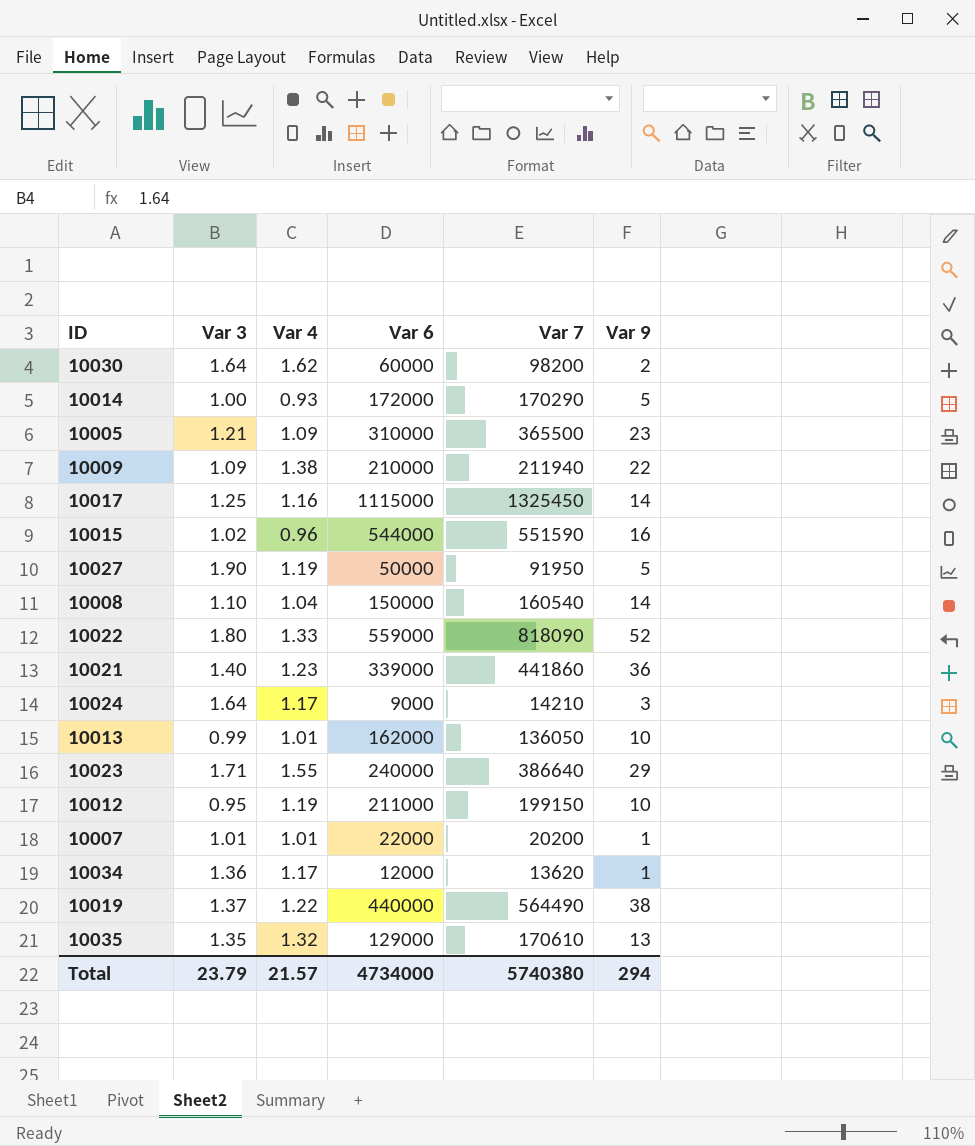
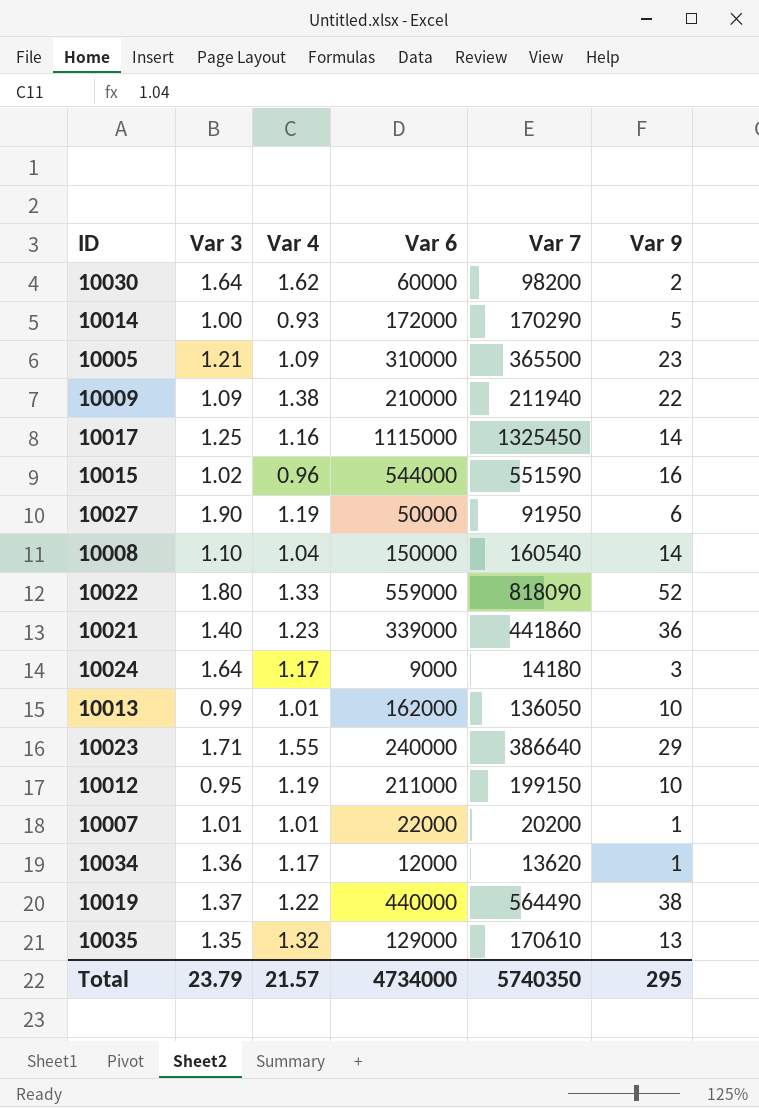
10027 | Var 9: 5 -> 6
10024 | Var 7: 14210 -> 14180
Total | Var 7: 5740380 -> 5740350
Total | Var 9: 294 -> 295

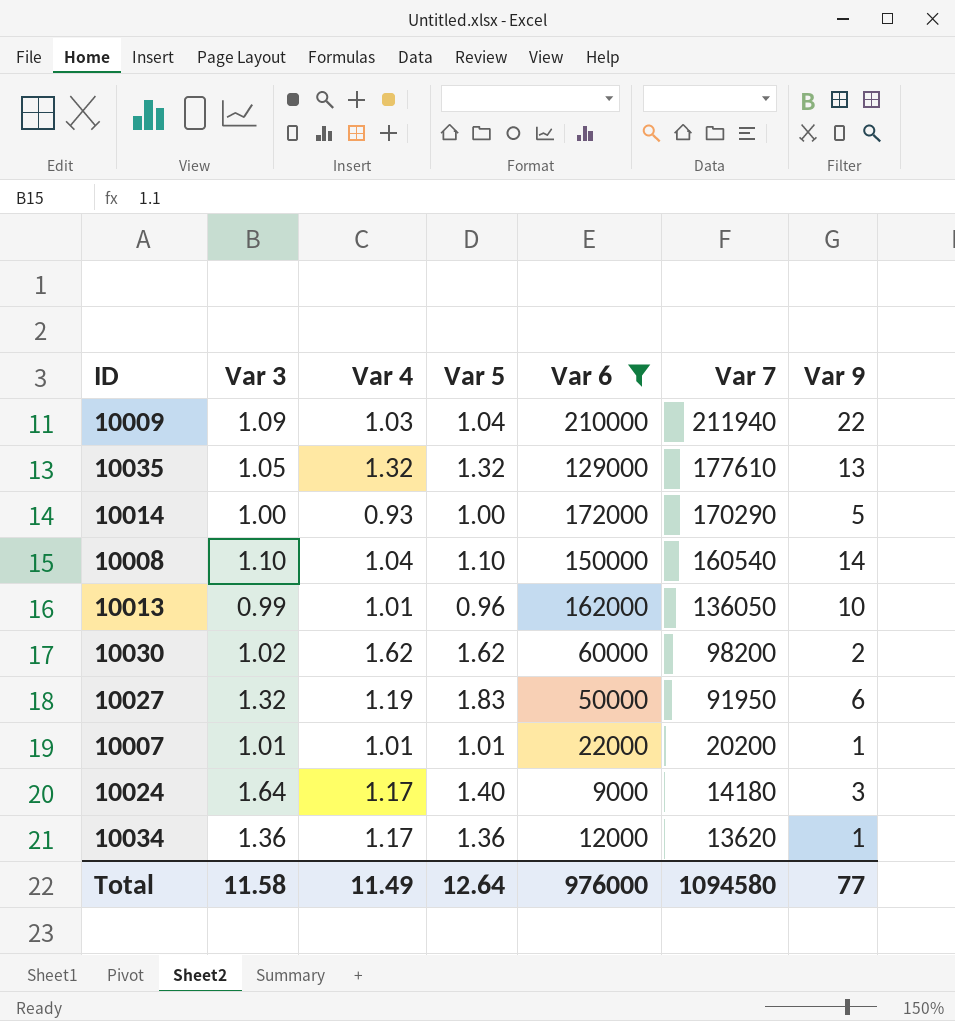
filter: none -> Var 6 <= 210000
row order: none -> Var 7 descending
column Var 5 | position: none -> 4
10009 | Var 4: 1.38 -> 1.03
10035 | Var 3: 1.35 -> 1.05
10035 | Var 7: 170610 -> 177610
10030 | Var 3: 1.64 -> 1.02
10027 | Var 3: 1.90 -> 1.32
Total | Var 3: 23.79 -> 11.58
Total | Var 4: 21.57 -> 11.49
Total | Var 6: 4734000 -> 976000
Total | Var 7: 5740350 -> 1094580
Total | Var 9: 295 -> 77

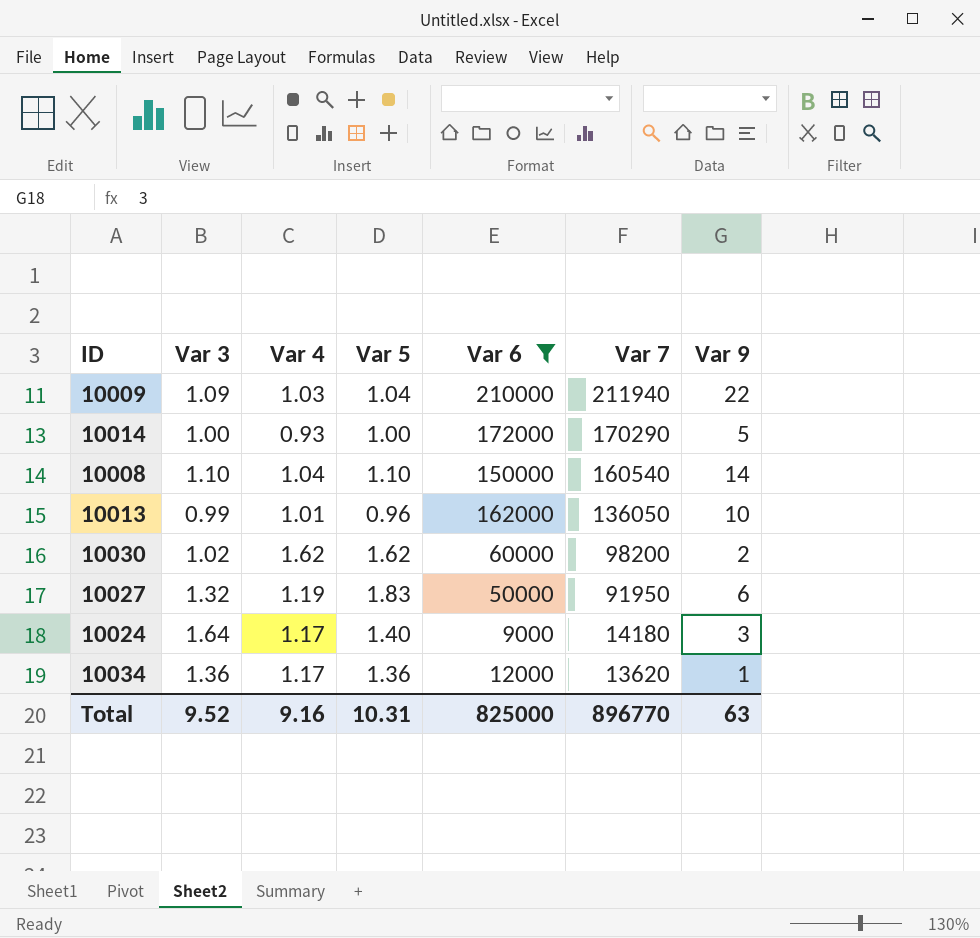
row 10035: 1.05 | 1.32 | 1.32 | 129000 | 177610 | 13 -> none
row 10007: 1.01 | 1.01 | 1.01 | 22000 | 20200 | 1 -> none
Total | Var 3: 11.58 -> 9.52
Total | Var 4: 11.49 -> 9.16
Total | Var 5: 12.64 -> 10.31
Total | Var 6: 976000 -> 825000
Total | Var 7: 1094580 -> 896770
Total | Var 9: 77 -> 63

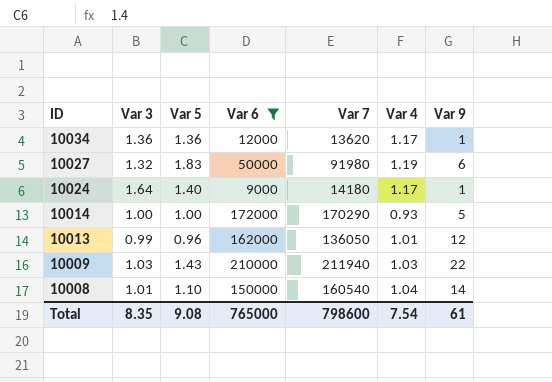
row order: Var 7 descending -> ID descending
column Var 4 | position: 3 -> 6
row 10030: 1.02 | 1.62 | 1.62 | 60000 | 98200 | 2 -> none
10027 | Var 7: 91950 -> 91980
10024 | Var 9: 3 -> 1
10013 | Var 9: 10 -> 12
10009 | Var 3: 1.09 -> 1.03
10009 | Var 5: 1.04 -> 1.43
10008 | Var 3: 1.10 -> 1.01
Total | Var 3: 9.52 -> 8.35
Total | Var 5: 10.31 -> 9.08
Total | Var 6: 825000 -> 765000
Total | Var 7: 896770 -> 798600
Total | Var 4: 9.16 -> 7.54
Total | Var 9: 63 -> 61

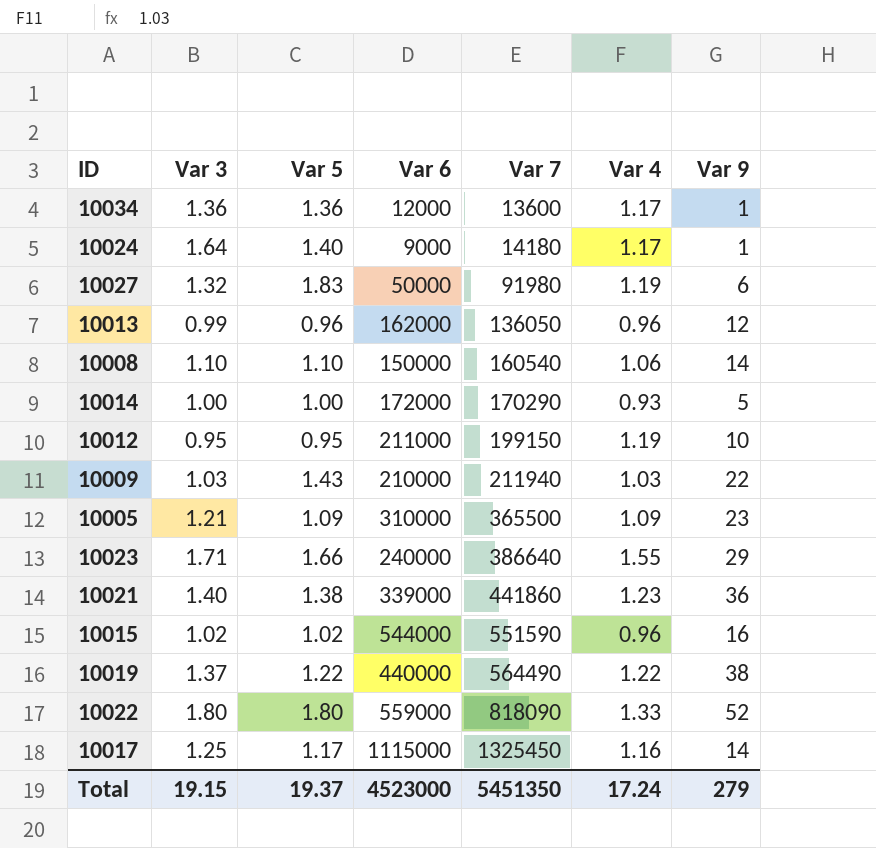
filter: Var 6 <= 210000 -> none
row order: ID descending -> Var 7 ascending
10034 | Var 7: 13620 -> 13600
10013 | Var 4: 1.01 -> 0.96
10008 | Var 3: 1.01 -> 1.10
10008 | Var 4: 1.04 -> 1.06
Total | Var 3: 8.35 -> 19.15
Total | Var 5: 9.08 -> 19.37
Total | Var 6: 765000 -> 4523000
Total | Var 7: 798600 -> 5451350
Total | Var 4: 7.54 -> 17.24
Total | Var 9: 61 -> 279

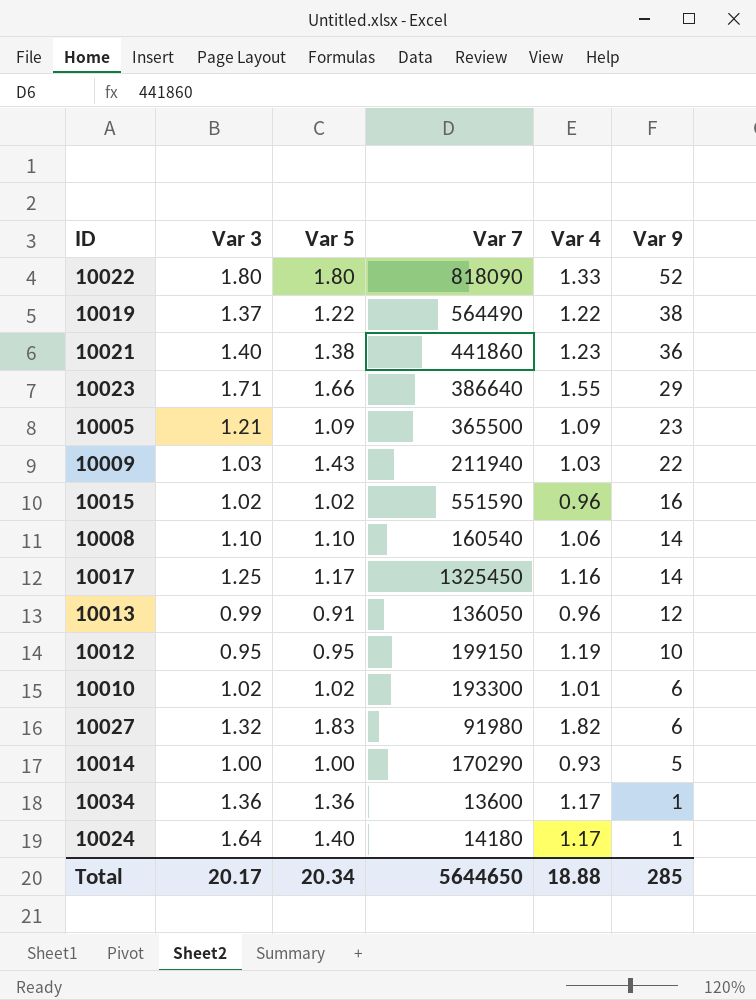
row order: Var 7 ascending -> Var 9 descending
column Var 6 | position: 4 -> none
10013 | Var 5: 0.96 -> 0.91
row 10010: none -> 1.02 | 1.02 | 193300 | 1.01 | 6
10027 | Var 4: 1.19 -> 1.82
Total | Var 3: 19.15 -> 20.17
Total | Var 5: 19.37 -> 20.34
Total | Var 7: 5451350 -> 5644650
Total | Var 4: 17.24 -> 18.88
Total | Var 9: 279 -> 285

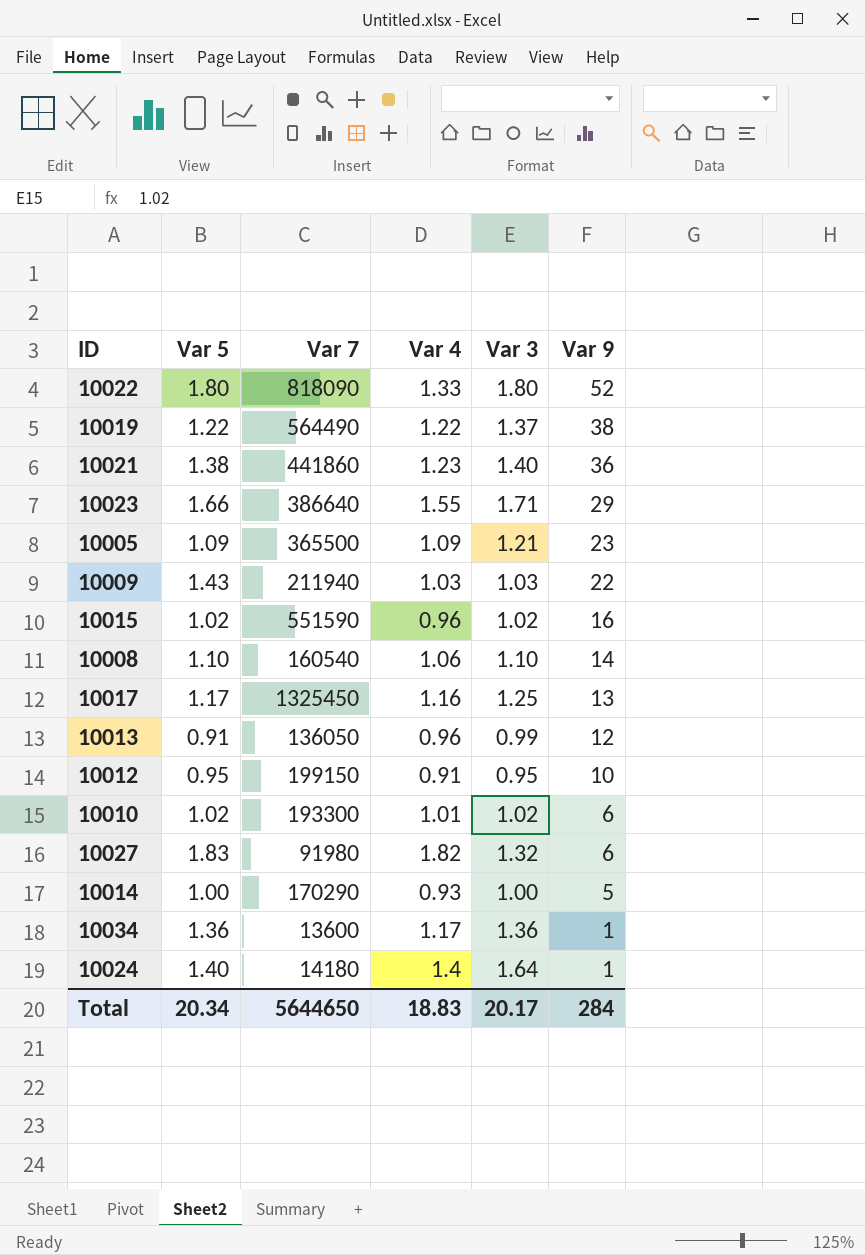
column Var 3 | position: 2 -> 5
10017 | Var 9: 14 -> 13
10012 | Var 4: 1.19 -> 0.91
10024 | Var 4: 1.17 -> 1.4
Total | Var 4: 18.88 -> 18.83
Total | Var 9: 285 -> 284

